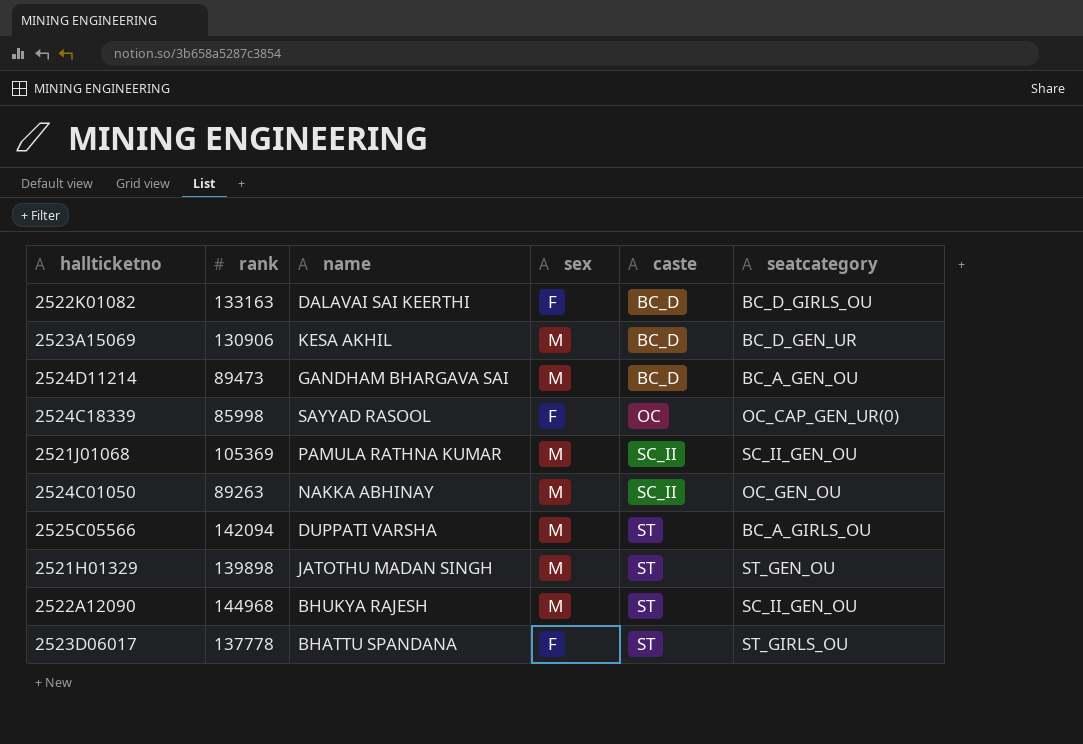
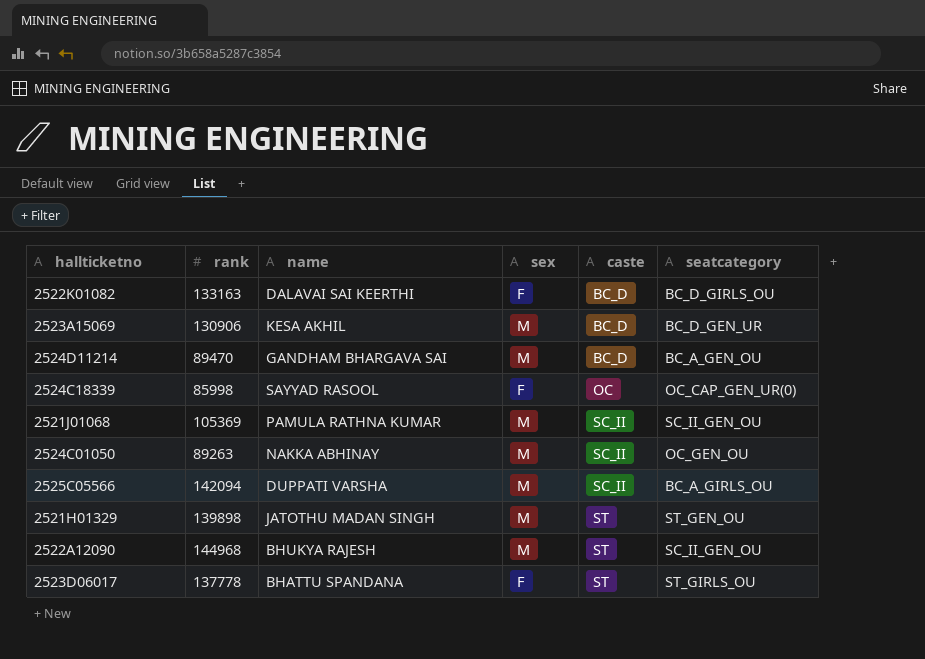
2524D11214 | rank: 89473 -> 89470
2525C05566 | caste: ST -> SC_II

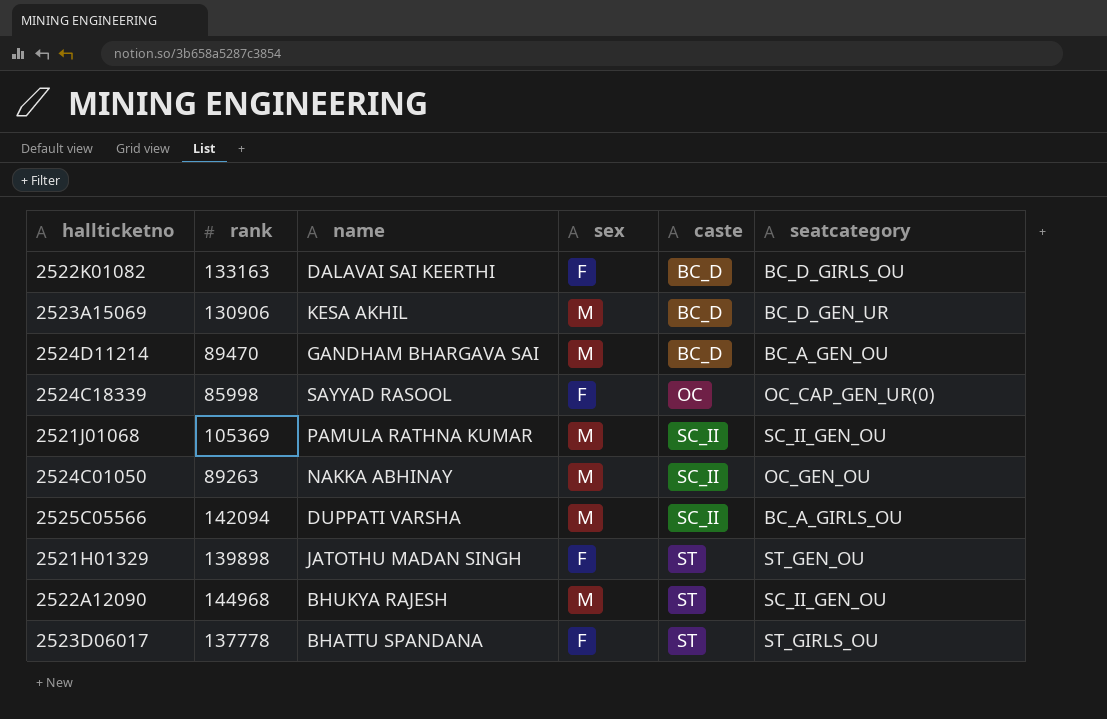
2521H01329 | sex: M -> F

